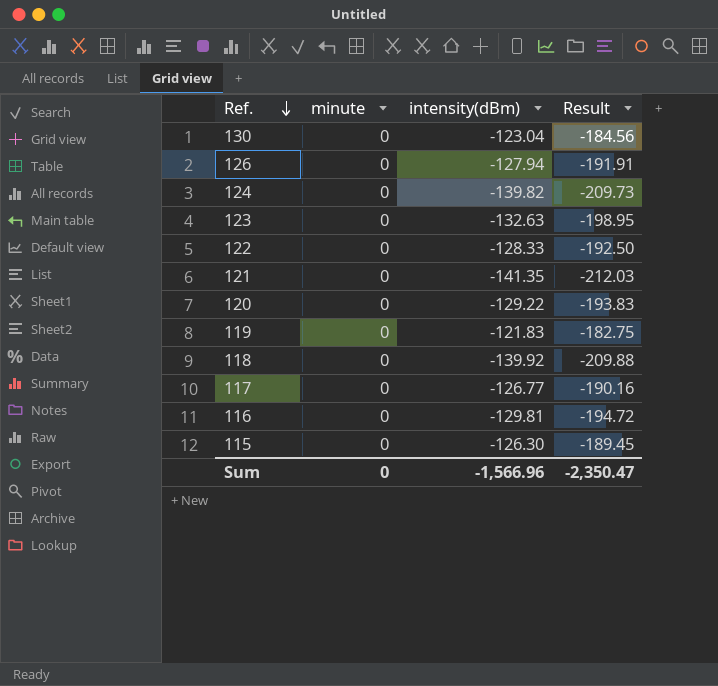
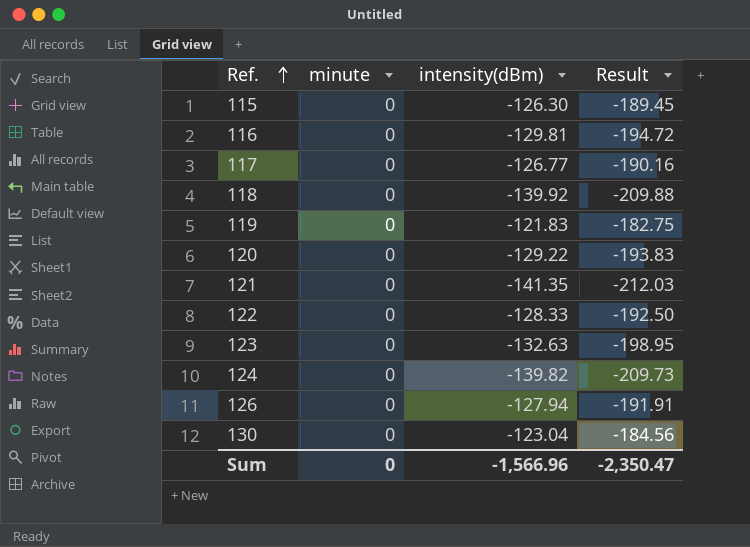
row order: Ref. descending -> Ref. ascending

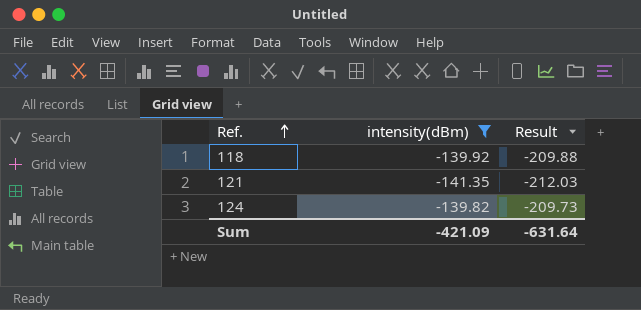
filter: none -> intensity(dBm) <= -139.82
column minute | position: 2 -> none
Sum | intensity(dBm): -1,566.96 -> -421.09
Sum | Result: -2,350.47 -> -631.64

